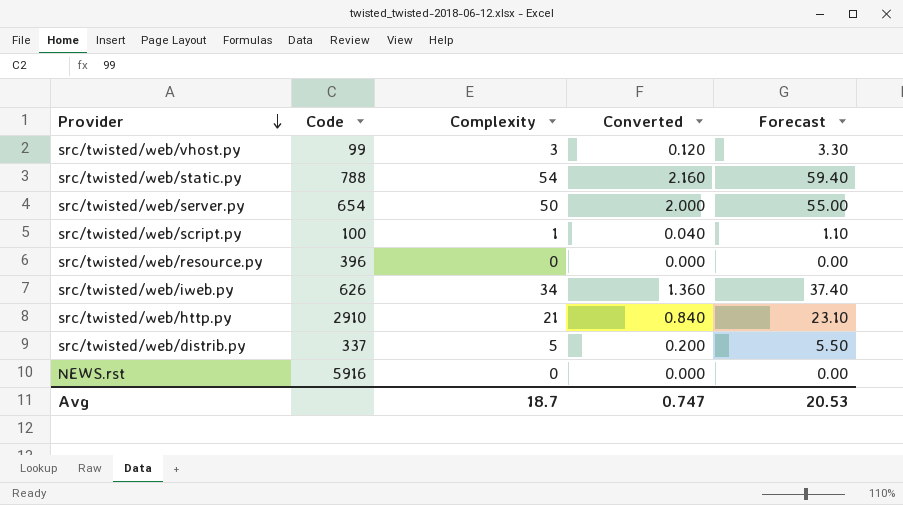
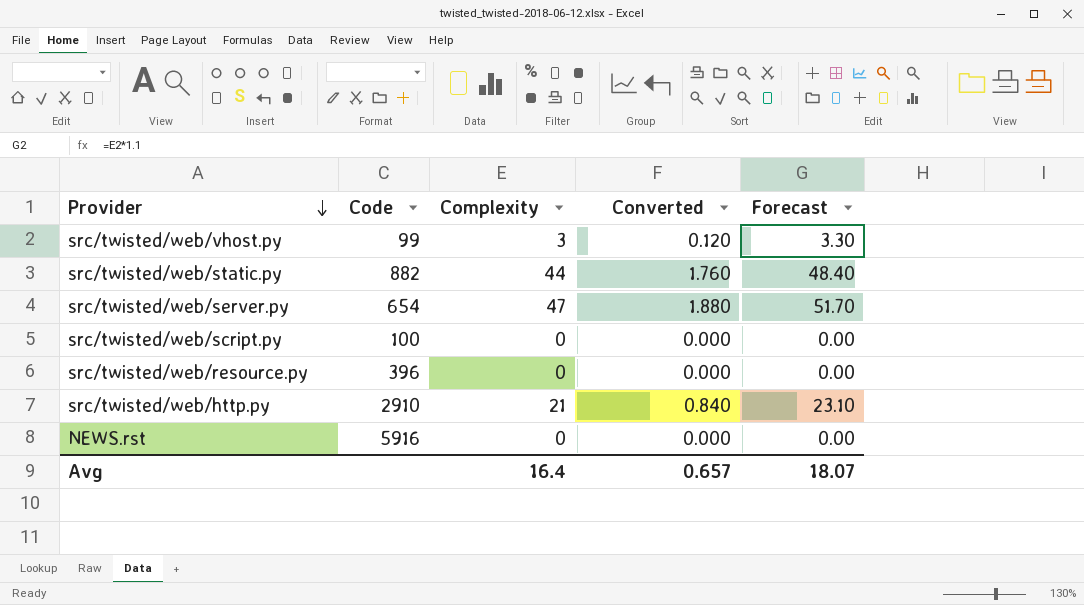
row src/twisted/web/iweb.py: 626 | 34 | 1.360 | 37.40 -> none
row src/twisted/web/distrib.py: 337 | 5 | 0.200 | 5.50 -> none
src/twisted/web/static.py | Code: 788 -> 882
src/twisted/web/static.py | Complexity: 54 -> 44
src/twisted/web/static.py | Converted: 2.160 -> 1.760
src/twisted/web/static.py | Forecast: 59.40 -> 48.40
src/twisted/web/server.py | Complexity: 50 -> 47
src/twisted/web/server.py | Converted: 2.000 -> 1.880
src/twisted/web/server.py | Forecast: 55.00 -> 51.70
src/twisted/web/script.py | Complexity: 1 -> 0
src/twisted/web/script.py | Converted: 0.040 -> 0.000
src/twisted/web/script.py | Forecast: 1.10 -> 0.00
Avg | Complexity: 18.7 -> 16.4
Avg | Converted: 0.747 -> 0.657
Avg | Forecast: 20.53 -> 18.07

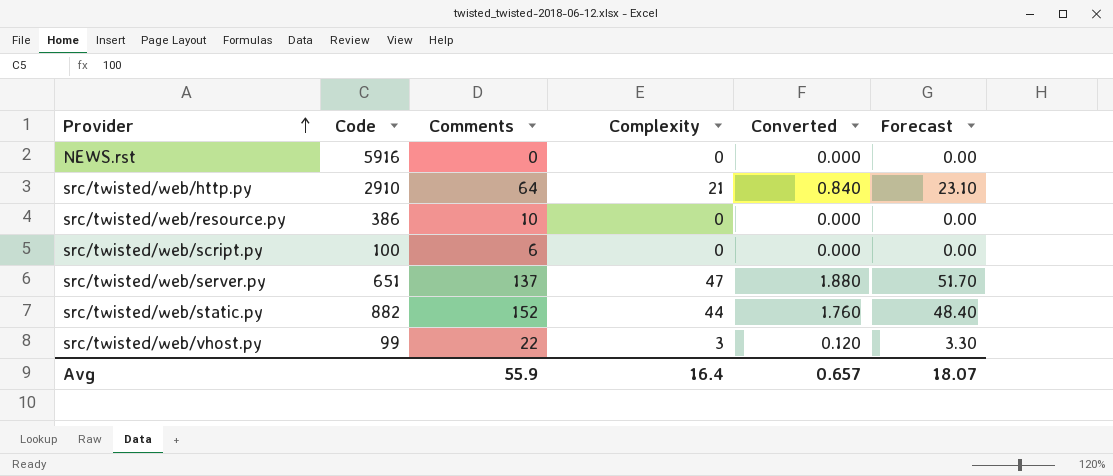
row order: Provider descending -> Provider ascending
column Comments | position: none -> 3
src/twisted/web/resource.py | Code: 396 -> 386
src/twisted/web/server.py | Code: 654 -> 651

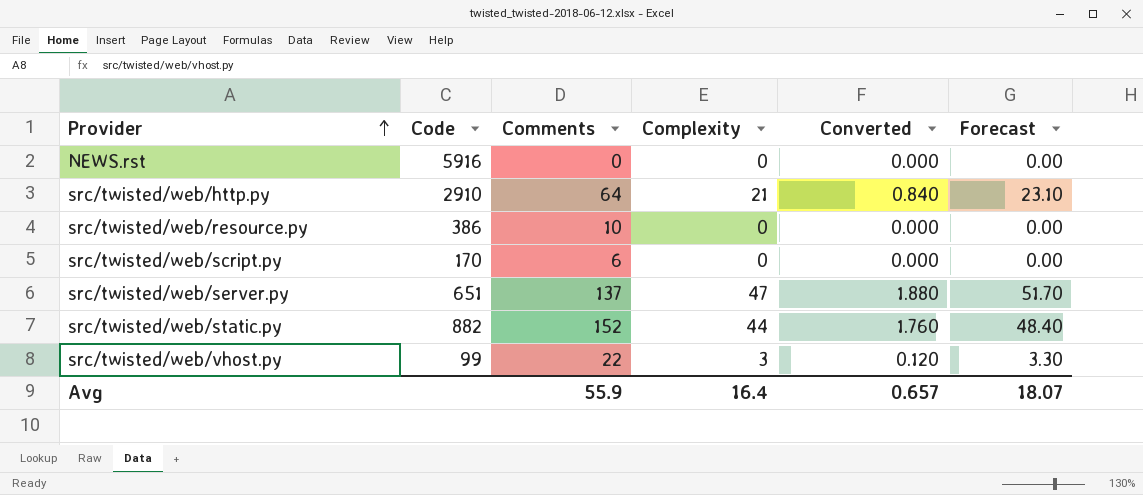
src/twisted/web/script.py | Code: 100 -> 170

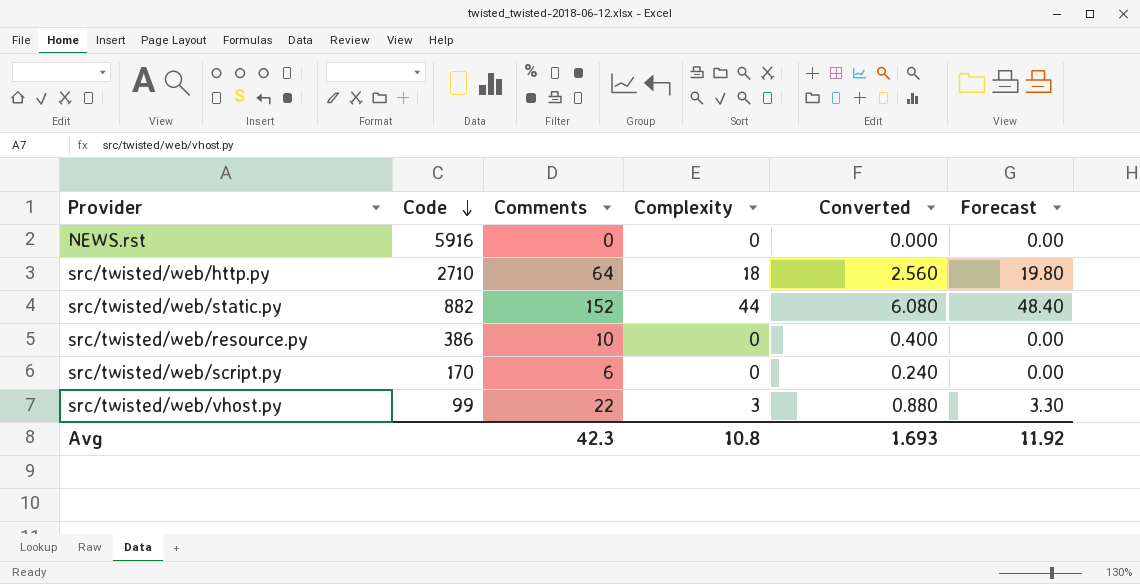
row order: Provider ascending -> Code descending
column Converted | formula: [Complexity] * 0.04 -> [Comments] * 0.04
row src/twisted/web/server.py: 651 | 137 | 47 | 1.880 | 51.70 -> none
src/twisted/web/http.py | Code: 2910 -> 2710
src/twisted/web/http.py | Complexity: 21 -> 18
src/twisted/web/http.py | Forecast: 23.10 -> 19.80
Avg | Comments: 55.9 -> 42.3
Avg | Complexity: 16.4 -> 10.8
Avg | Converted: 0.657 -> 1.693
Avg | Forecast: 18.07 -> 11.92

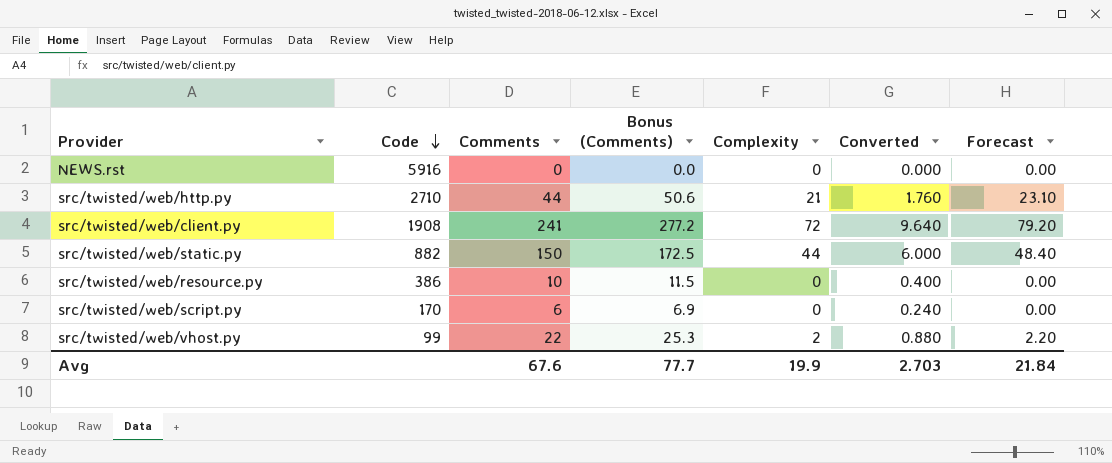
column Bonus (Comments) | formula: none -> [Comments] * 1.15
src/twisted/web/http.py | Comments: 64 -> 44
src/twisted/web/http.py | Complexity: 18 -> 21
src/twisted/web/http.py | Converted: 2.560 -> 1.760
src/twisted/web/http.py | Forecast: 19.80 -> 23.10
row src/twisted/web/client.py: none -> 1908 | 241 | 277.2 | 72 | 9.640 | 79.20
src/twisted/web/static.py | Comments: 152 -> 150
src/twisted/web/static.py | Converted: 6.080 -> 6.000
src/twisted/web/vhost.py | Complexity: 3 -> 2
src/twisted/web/vhost.py | Forecast: 3.30 -> 2.20
Avg | Comments: 42.3 -> 67.6
Avg | Complexity: 10.8 -> 19.9
Avg | Converted: 1.693 -> 2.703
Avg | Forecast: 11.92 -> 21.84

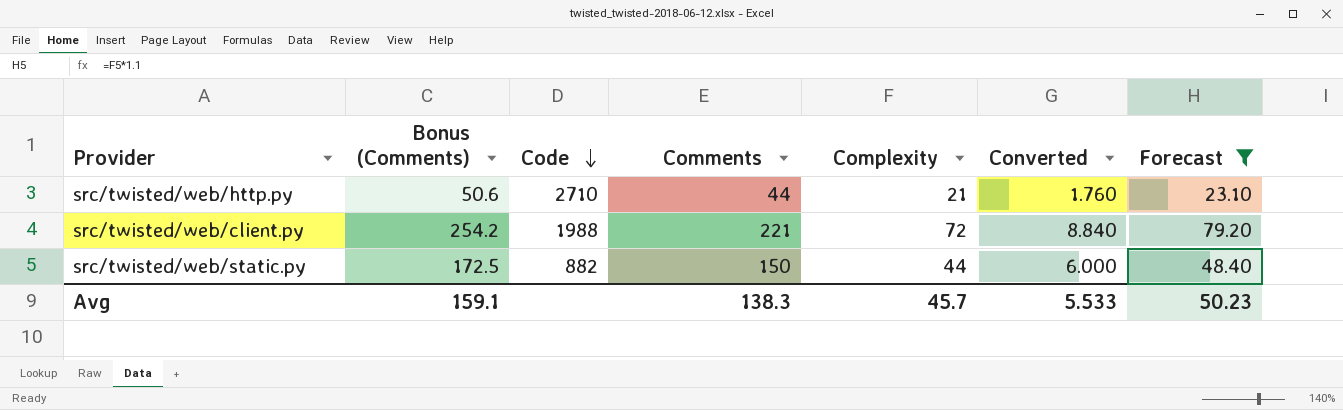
filter: none -> Forecast >= 23.10
column Bonus (Comments) | position: 4 -> 2
src/twisted/web/client.py | Bonus (Comments): 277.2 -> 254.2
src/twisted/web/client.py | Code: 1908 -> 1988
src/twisted/web/client.py | Comments: 241 -> 221
src/twisted/web/client.py | Converted: 9.640 -> 8.840
Avg | Bonus (Comments): 77.7 -> 159.1
Avg | Comments: 67.6 -> 138.3
Avg | Complexity: 19.9 -> 45.7
Avg | Converted: 2.703 -> 5.533
Avg | Forecast: 21.84 -> 50.23

